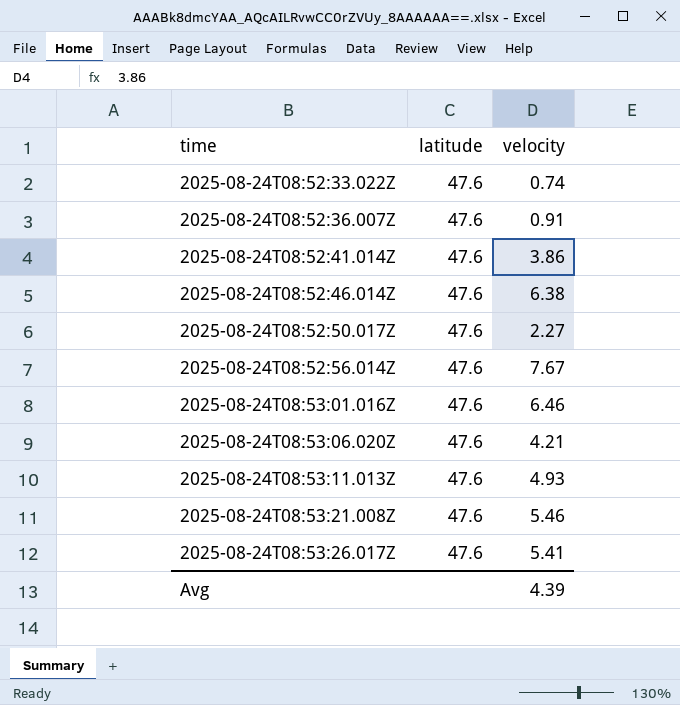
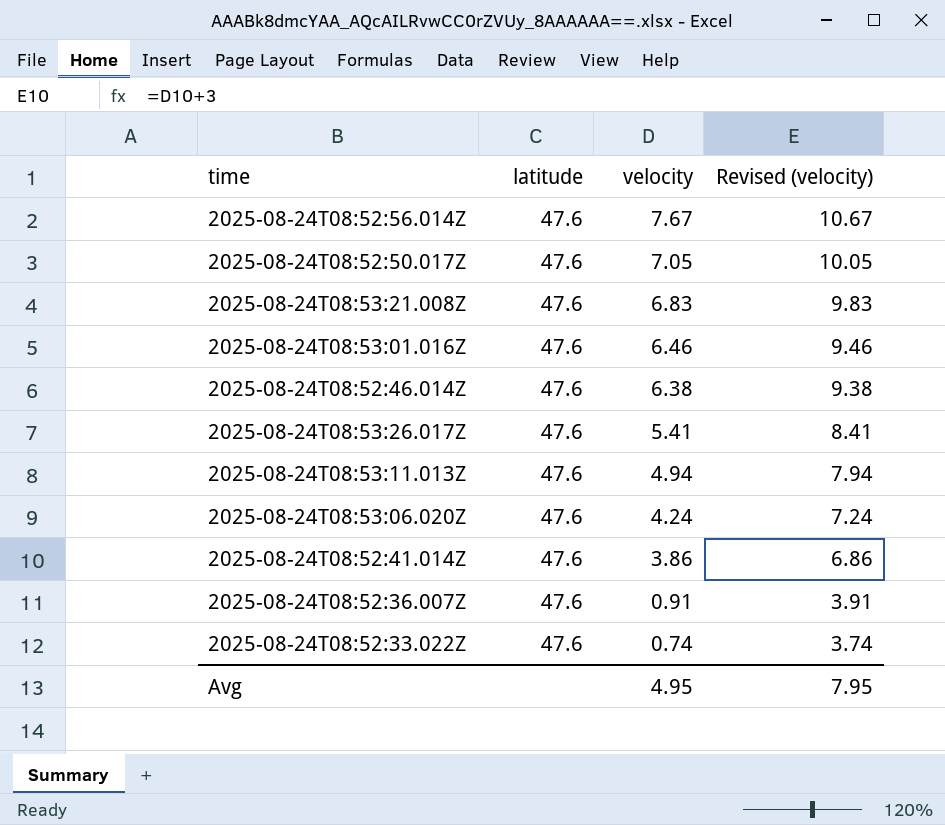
row order: time ascending -> velocity descending
column Revised (velocity) | formula: none -> [velocity] + 3
2025-08-24T08:52:50.017Z | velocity: 2.27 -> 7.05
2025-08-24T08:53:21.008Z | velocity: 5.46 -> 6.83
2025-08-24T08:53:11.013Z | velocity: 4.93 -> 4.94
2025-08-24T08:53:06.020Z | velocity: 4.21 -> 4.24
Avg | velocity: 4.39 -> 4.95

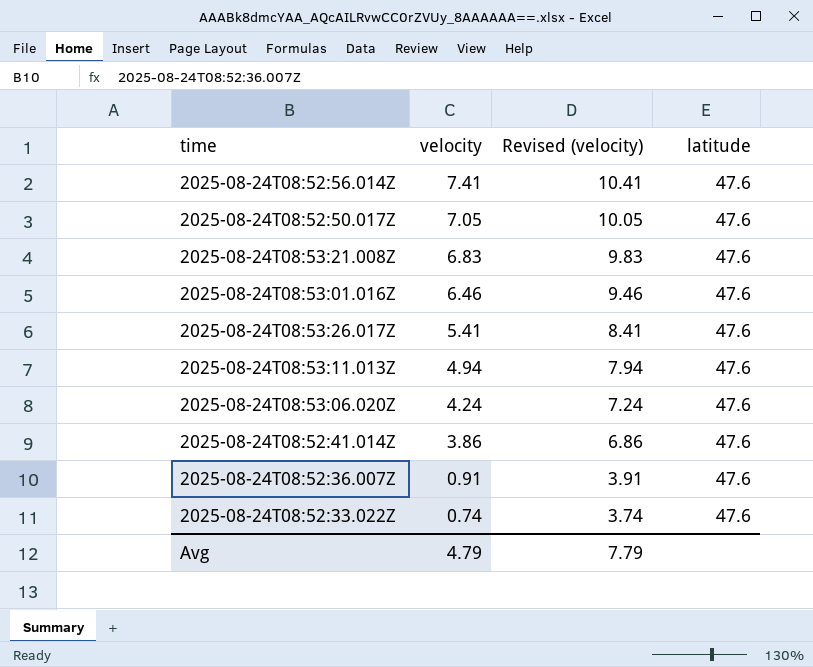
column latitude | position: 2 -> 4
row 2025-08-24T08:52:46.014Z: 47.6 | 6.38 | 9.38 -> none
2025-08-24T08:52:56.014Z | velocity: 7.67 -> 7.41
2025-08-24T08:52:56.014Z | Revised (velocity): 10.67 -> 10.41
Avg | velocity: 4.95 -> 4.79
Avg | Revised (velocity): 7.95 -> 7.79

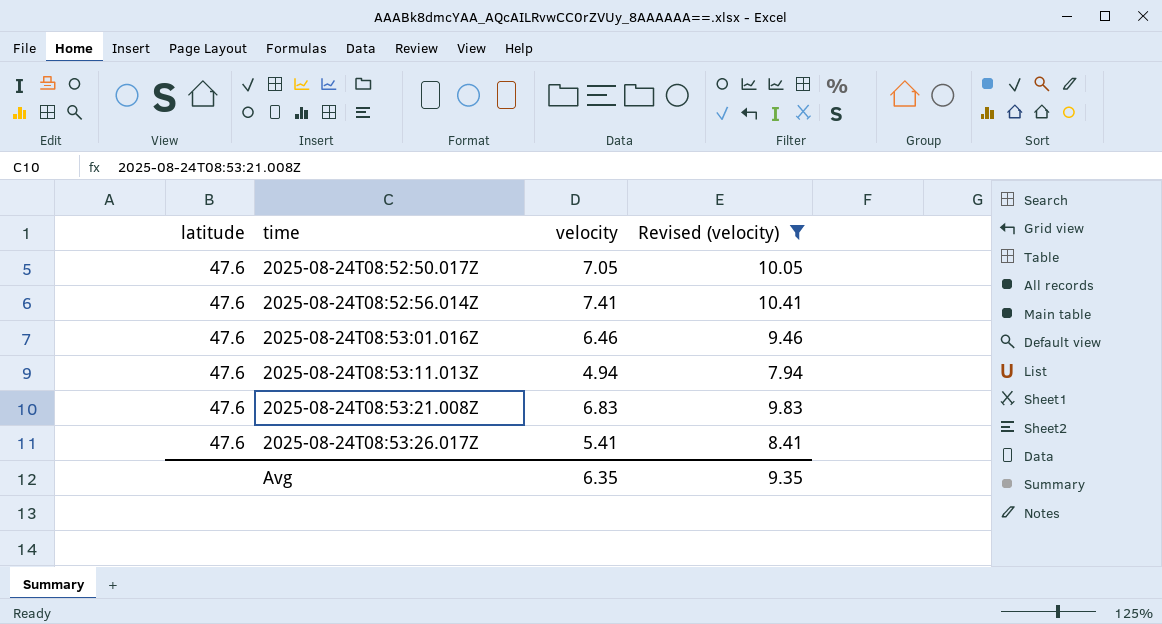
filter: none -> Revised (velocity) >= 7.94
row order: velocity descending -> time ascending
column latitude | position: 4 -> 1
Avg | velocity: 4.79 -> 6.35
Avg | Revised (velocity): 7.79 -> 9.35

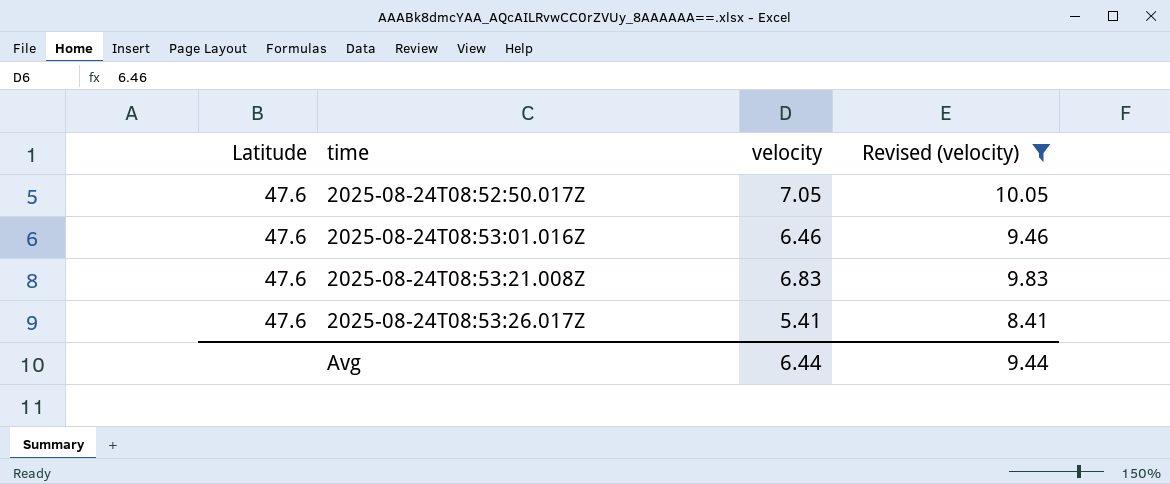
column name: latitude -> Latitude
row 2025-08-24T08:52:56.014Z: 47.6 | 7.41 | 10.41 -> none
row 2025-08-24T08:53:11.013Z: 47.6 | 4.94 | 7.94 -> none
Avg | velocity: 6.35 -> 6.44
Avg | Revised (velocity): 9.35 -> 9.44

